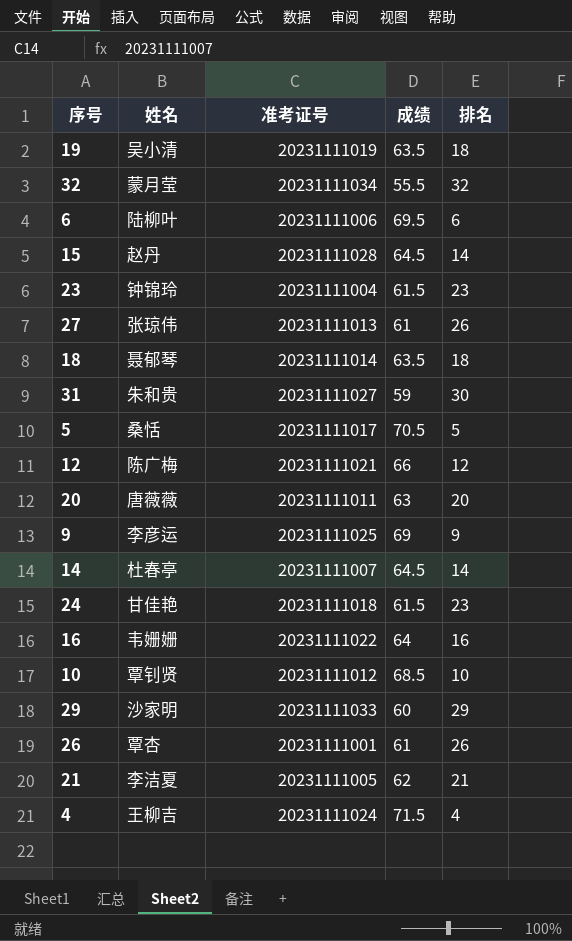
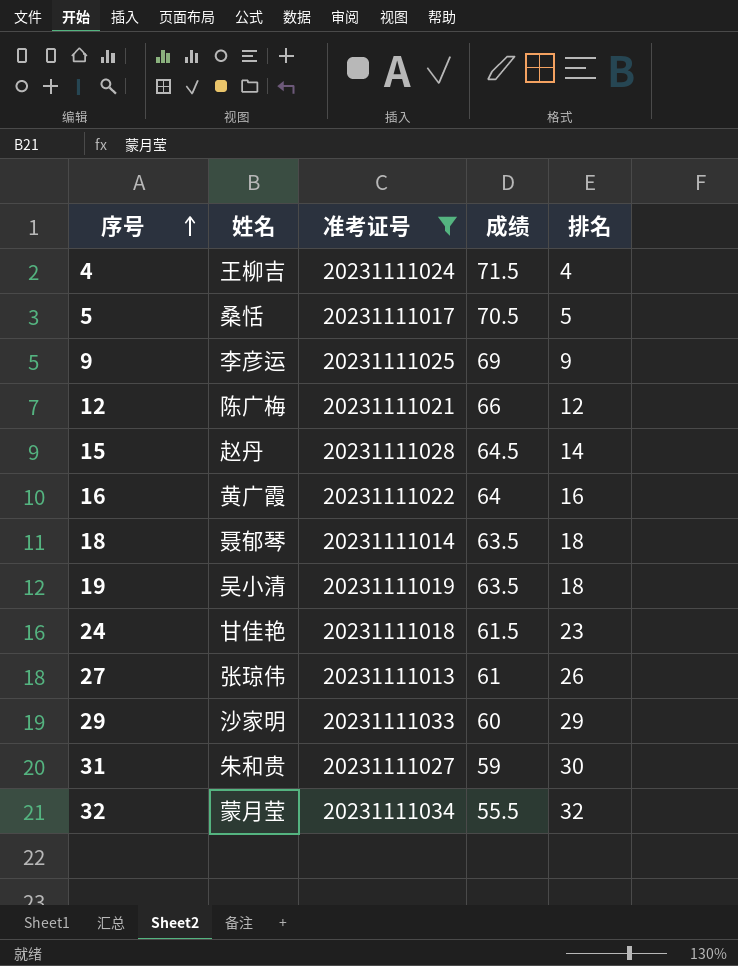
filter: none -> 准考证号 >= 20231111013
row order: none -> 序号 ascending
16 | 姓名: 韦姗姗 -> 黄广霞

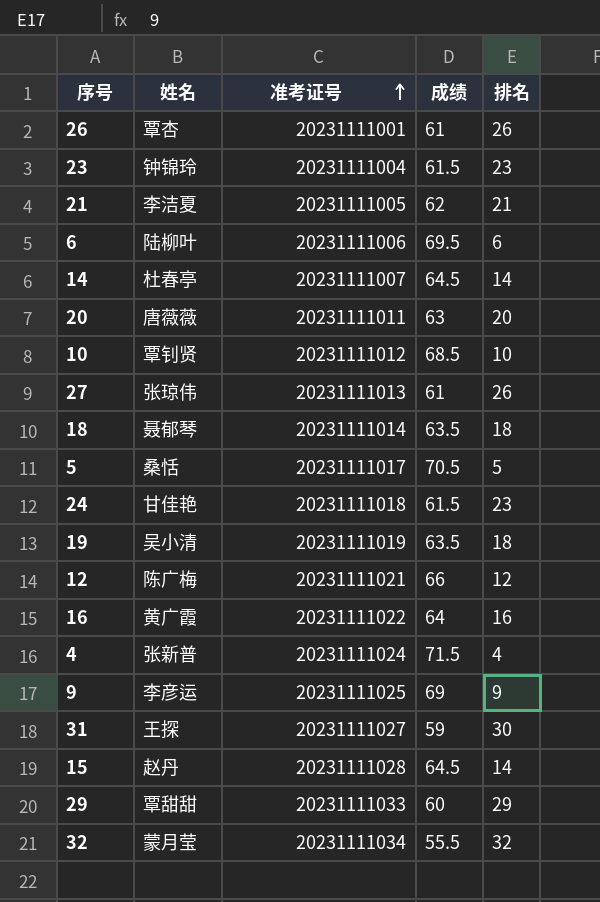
filter: 准考证号 >= 20231111013 -> none
row order: 序号 ascending -> 准考证号 ascending
4 | 姓名: 王柳吉 -> 张新普
31 | 姓名: 朱和贵 -> 王探
29 | 姓名: 沙家明 -> 覃甜甜

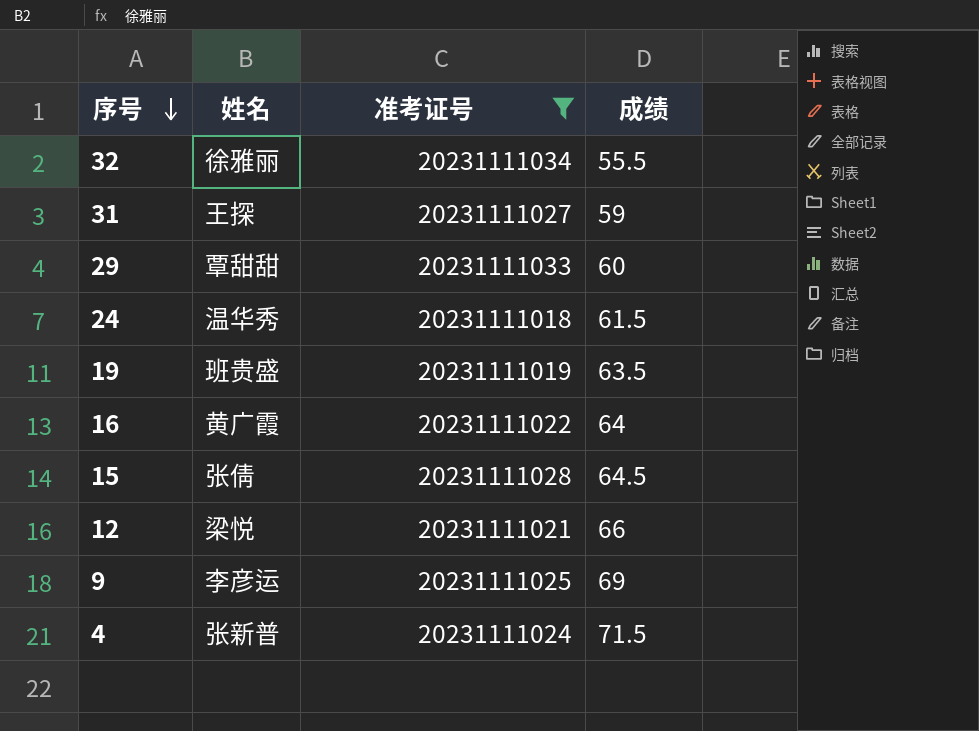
filter: none -> 准考证号 >= 20231111018
row order: 准考证号 ascending -> 序号 descending
column 排名 | position: 5 -> none
32 | 姓名: 蒙月莹 -> 徐雅丽
24 | 姓名: 甘佳艳 -> 温华秀
19 | 姓名: 吴小清 -> 班贵盛
15 | 姓名: 赵丹 -> 张倩
12 | 姓名: 陈广梅 -> 梁悦

